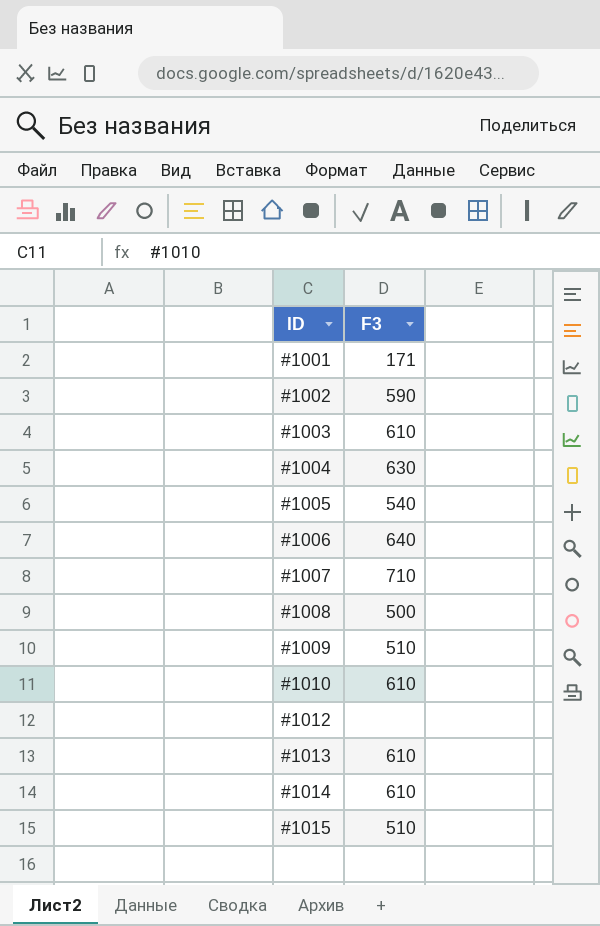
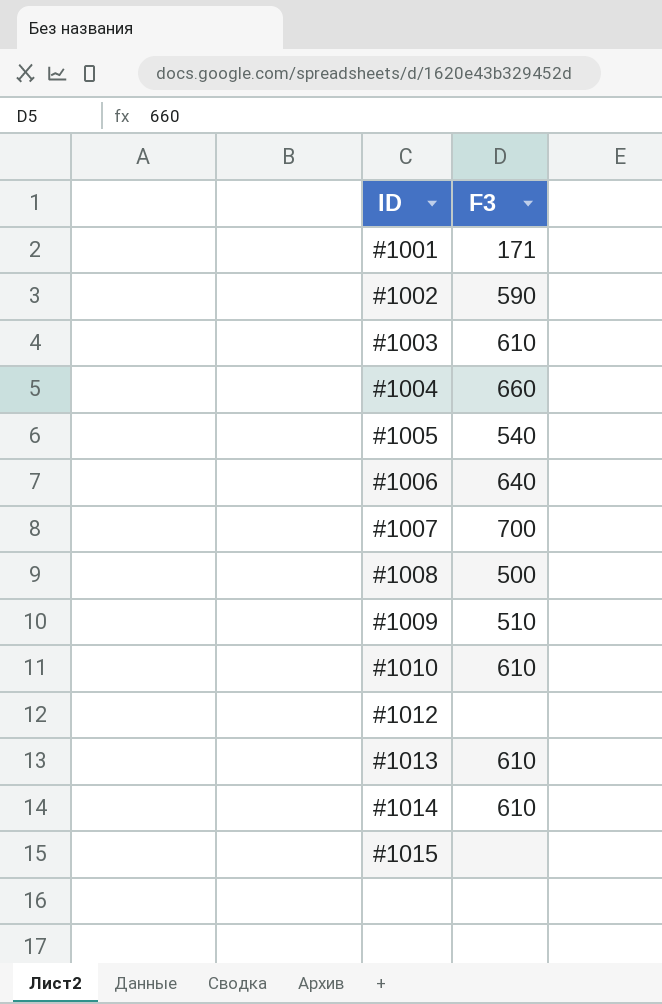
#1004 | F3: 630 -> 660
#1007 | F3: 710 -> 700
#1015 | F3: 510 -> none

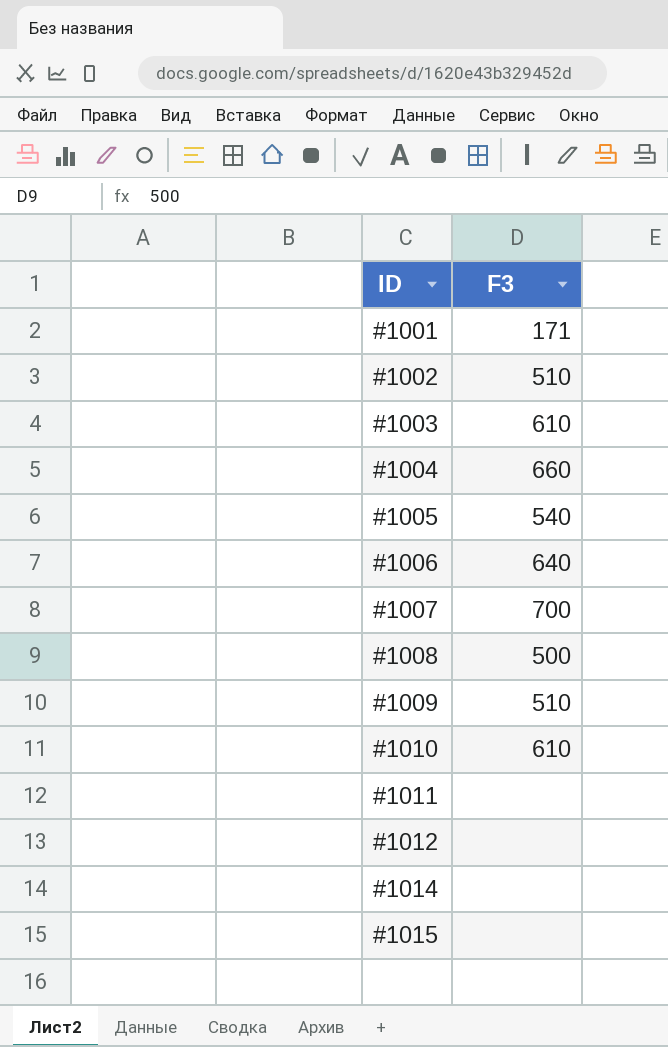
row #1013: 610 -> none
#1002 | F3: 590 -> 510
row #1011: none -> none
#1014 | F3: 610 -> none

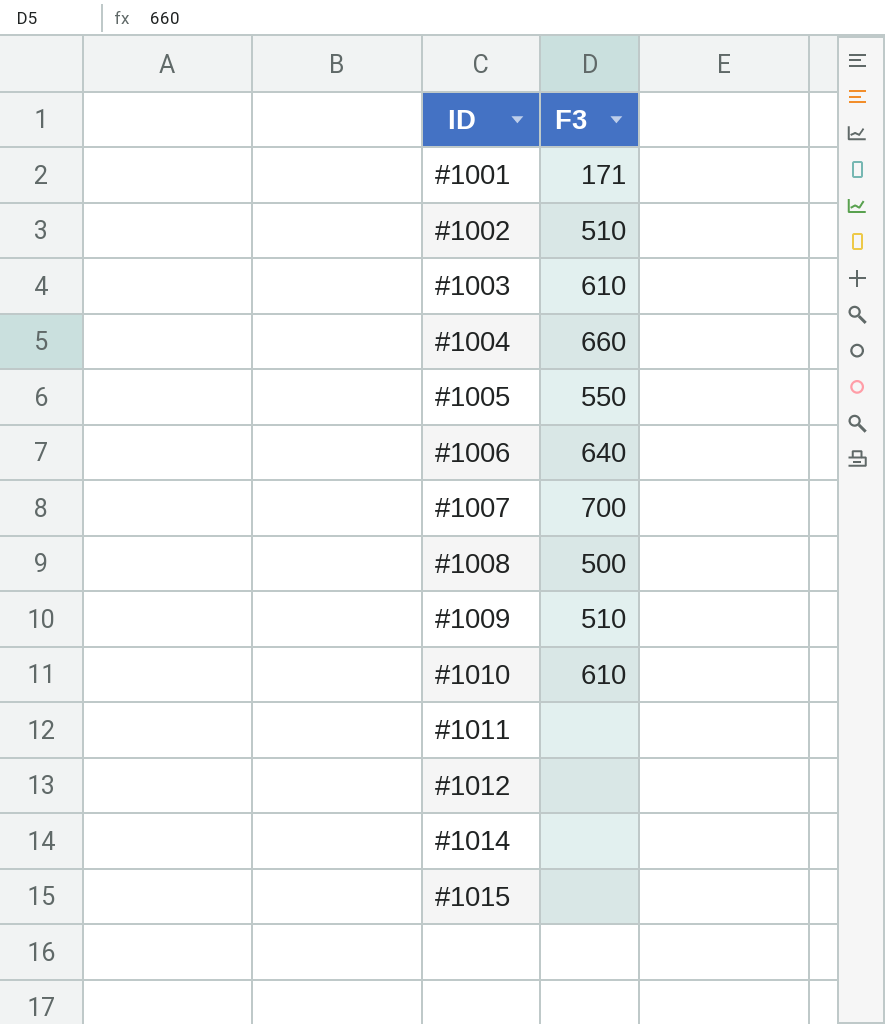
#1005 | F3: 540 -> 550

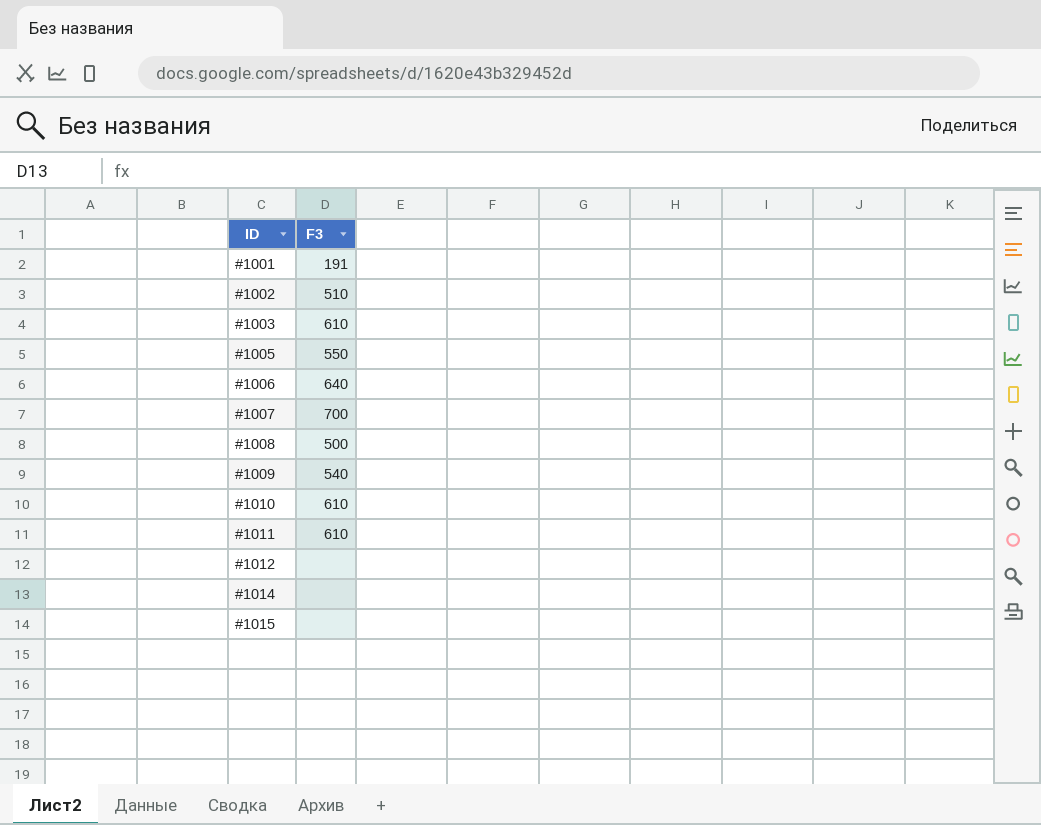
row #1004: 660 -> none
#1001 | F3: 171 -> 191
#1009 | F3: 510 -> 540
#1011 | F3: none -> 610

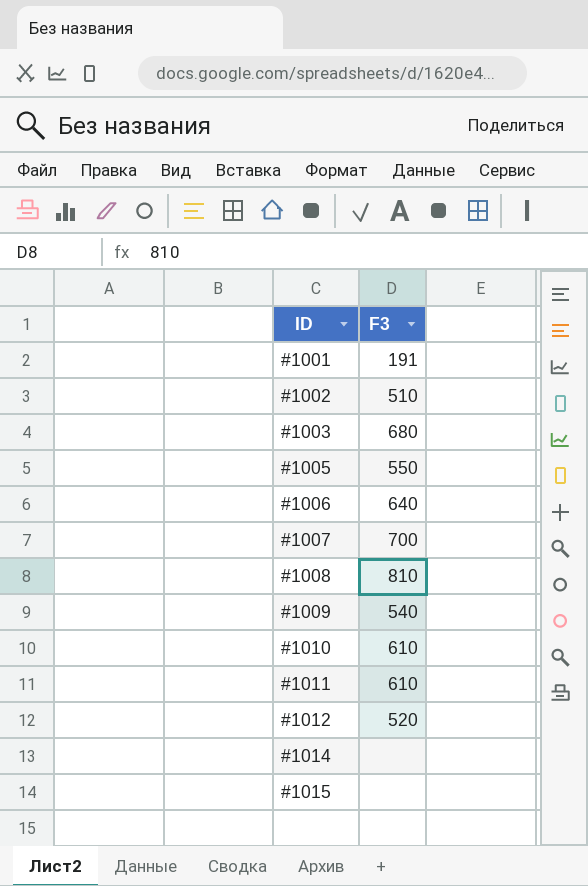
#1003 | F3: 610 -> 680
#1008 | F3: 500 -> 810
#1012 | F3: none -> 520

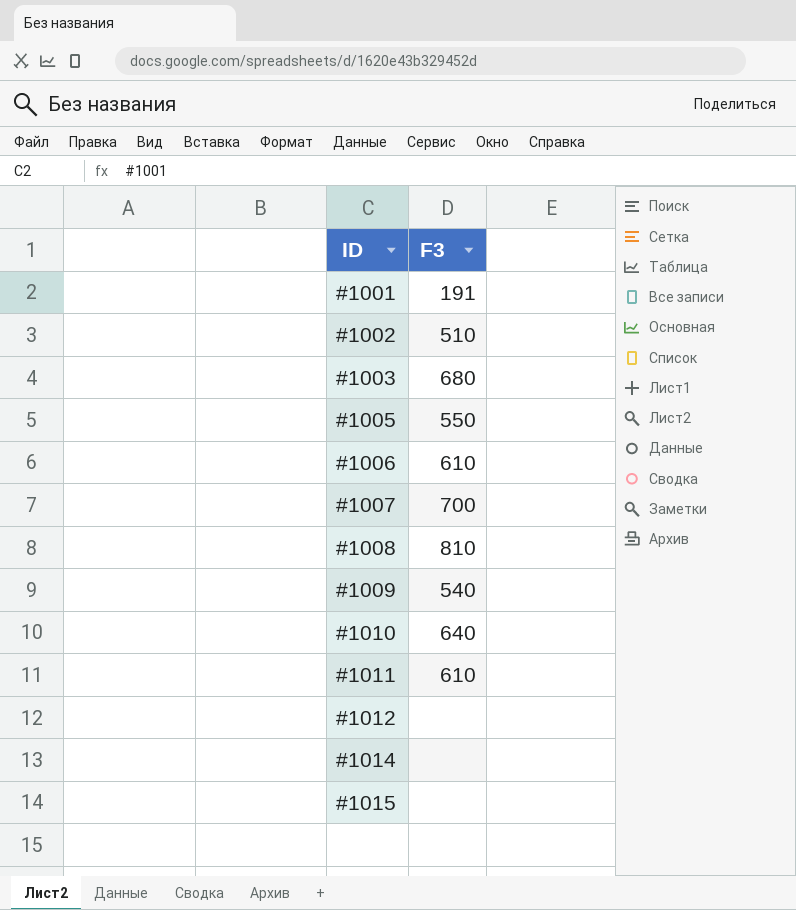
#1006 | F3: 640 -> 610
#1010 | F3: 610 -> 640
#1012 | F3: 520 -> none

